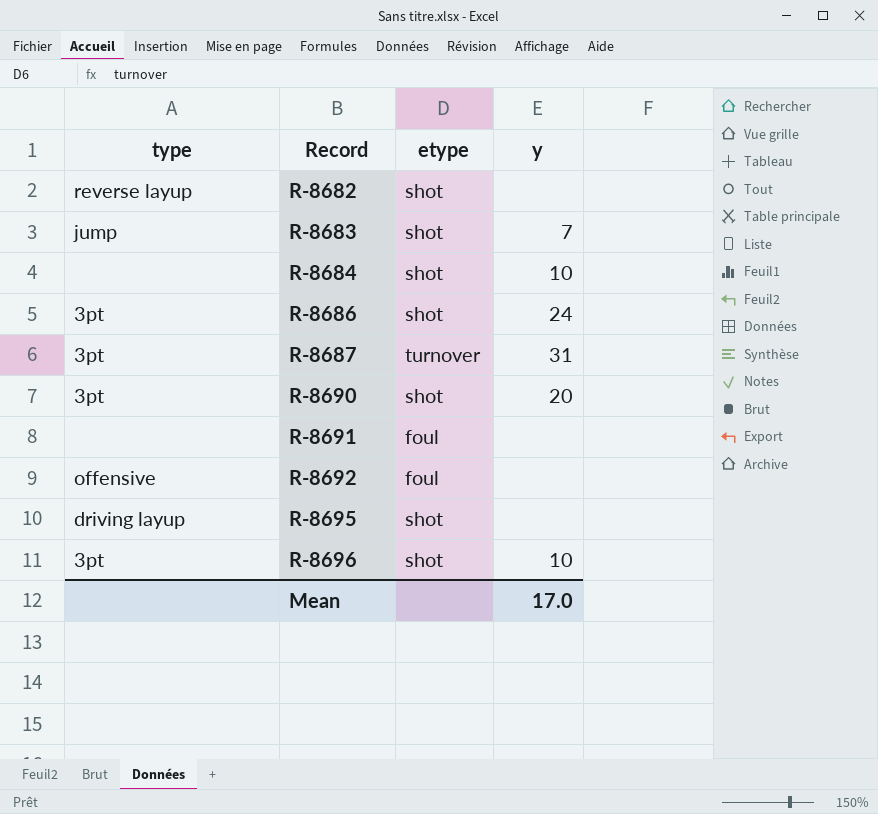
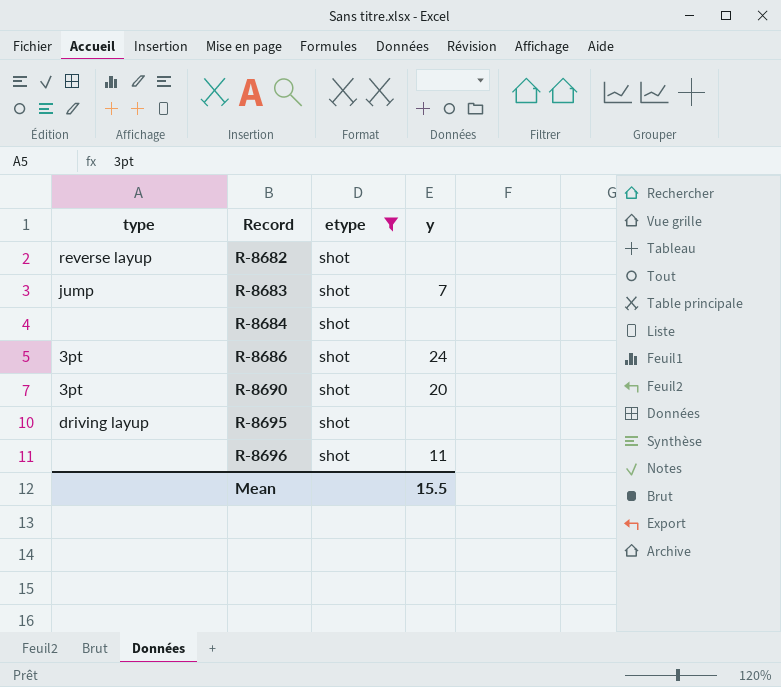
filter: none -> etype = shot
R-8684 | y: 10 -> none
R-8696 | type: 3pt -> none
R-8696 | y: 10 -> 11
Mean | y: 17.0 -> 15.5

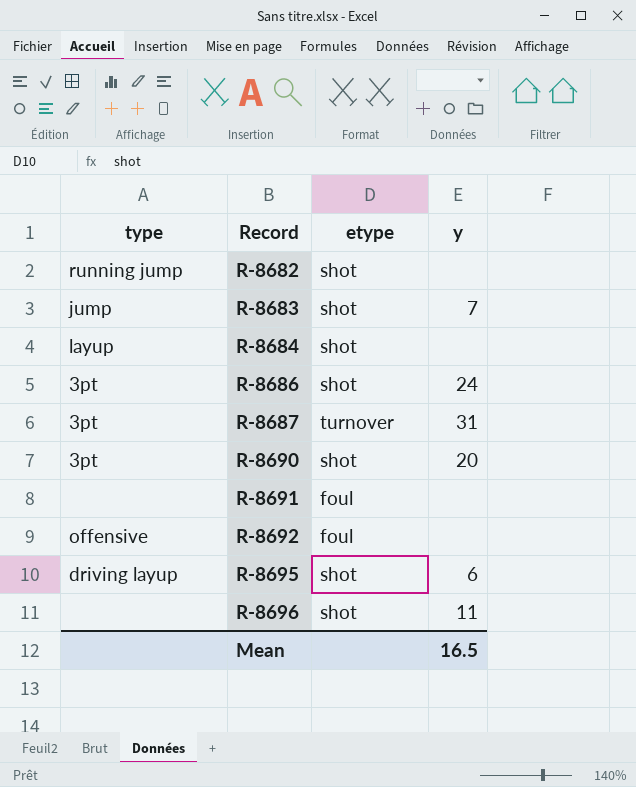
filter: etype = shot -> none
R-8682 | type: reverse layup -> running jump
R-8684 | type: none -> layup
R-8695 | y: none -> 6
Mean | y: 15.5 -> 16.5

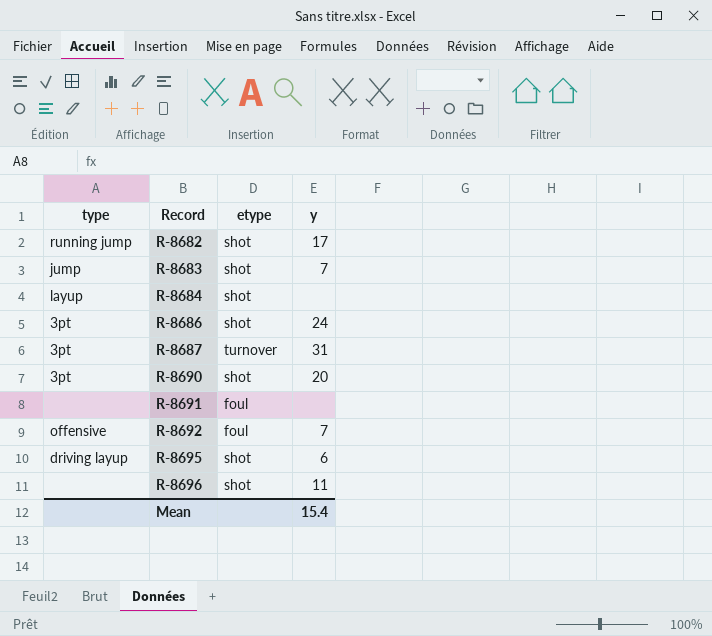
R-8682 | y: none -> 17
R-8692 | y: none -> 7
Mean | y: 16.5 -> 15.4

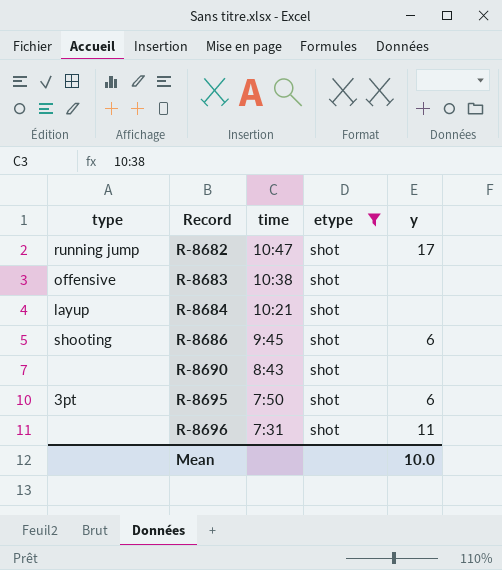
filter: none -> etype = shot
column time | position: none -> 3
R-8683 | type: jump -> offensive
R-8683 | y: 7 -> none
R-8686 | type: 3pt -> shooting
R-8686 | y: 24 -> 6
R-8690 | type: 3pt -> none
R-8690 | y: 20 -> none
R-8695 | type: driving layup -> 3pt
Mean | y: 15.4 -> 10.0

